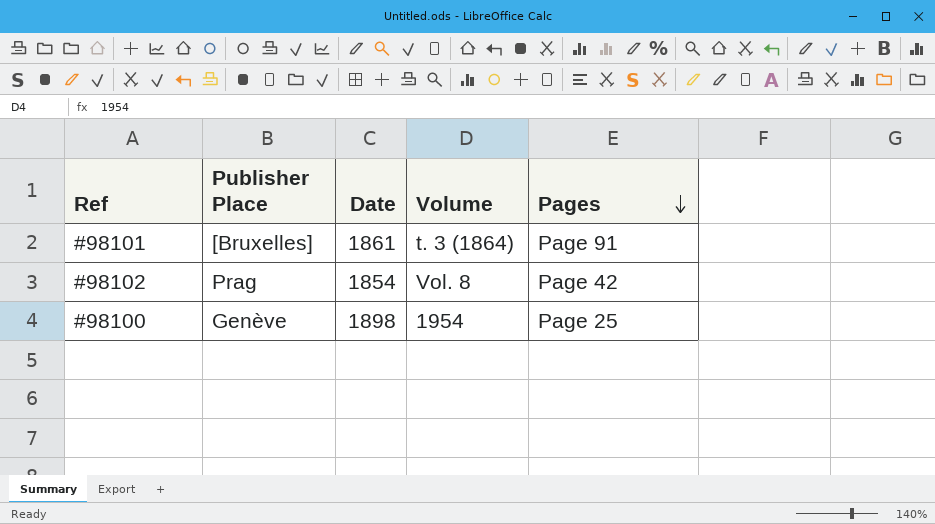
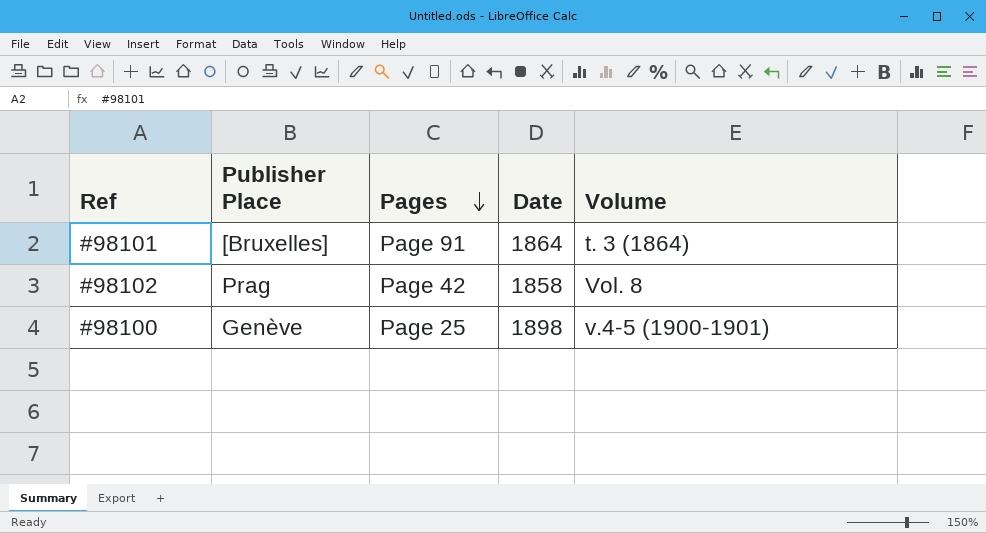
column Pages | position: 5 -> 3
#98101 | Date: 1861 -> 1864
#98102 | Date: 1854 -> 1858
#98100 | Volume: 1954 -> v.4-5 (1900-1901)

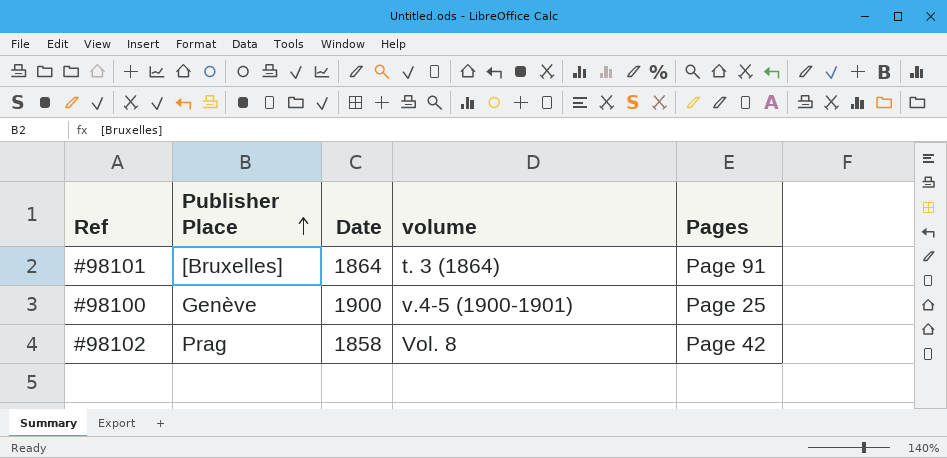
row order: Pages descending -> Publisher Place ascending
column name: Volume -> volume
column Pages | position: 3 -> 5
#98100 | Date: 1898 -> 1900

